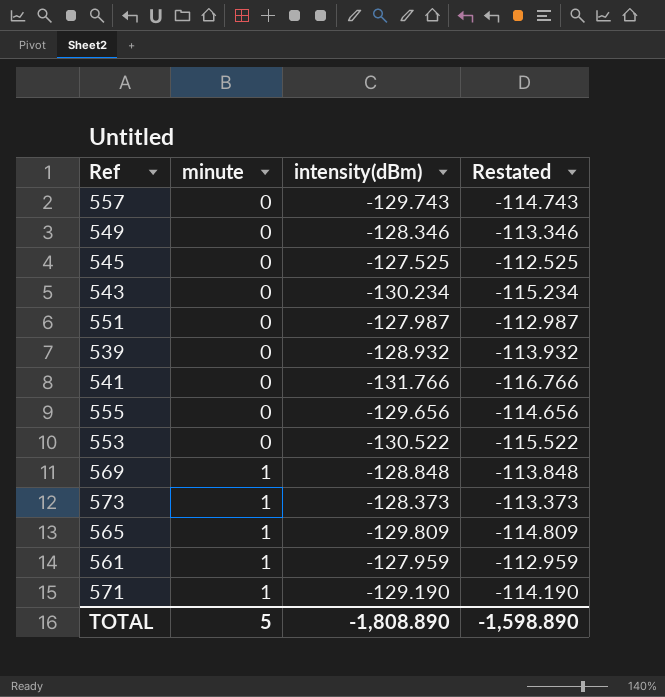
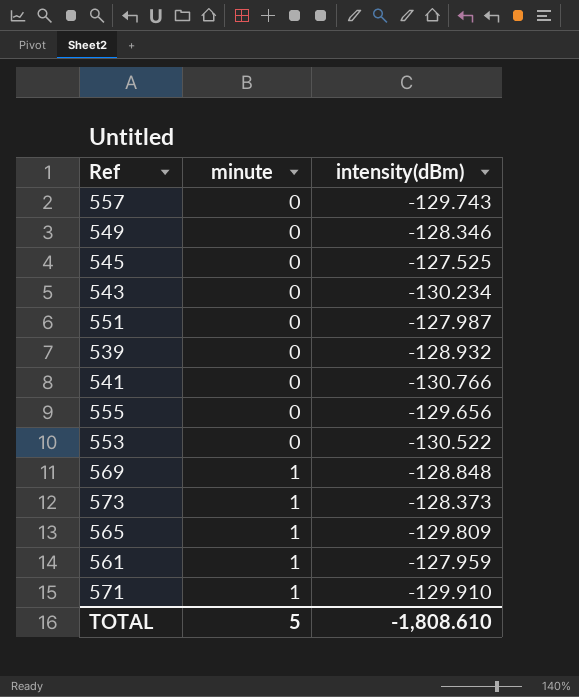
column Restated | formula: [intensity(dBm)] + 15 -> none
541 | intensity(dBm): -131.766 -> -130.766
571 | intensity(dBm): -129.190 -> -129.910
TOTAL | intensity(dBm): -1,808.890 -> -1,808.610

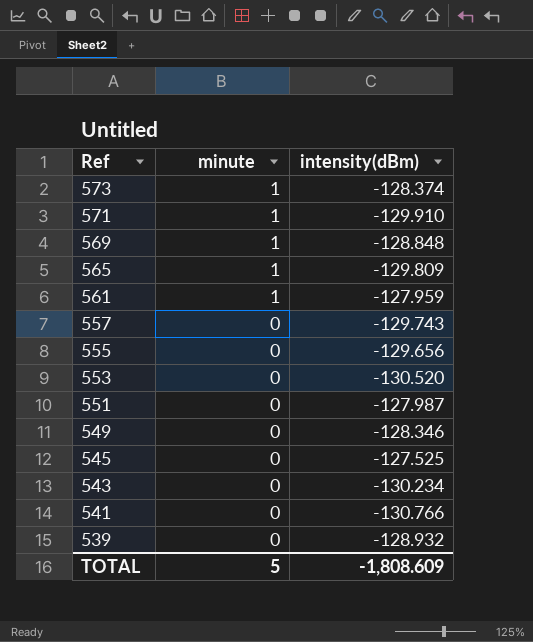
row order: minute ascending -> Ref descending
573 | intensity(dBm): -128.373 -> -128.374
553 | intensity(dBm): -130.522 -> -130.520
TOTAL | intensity(dBm): -1,808.610 -> -1,808.609

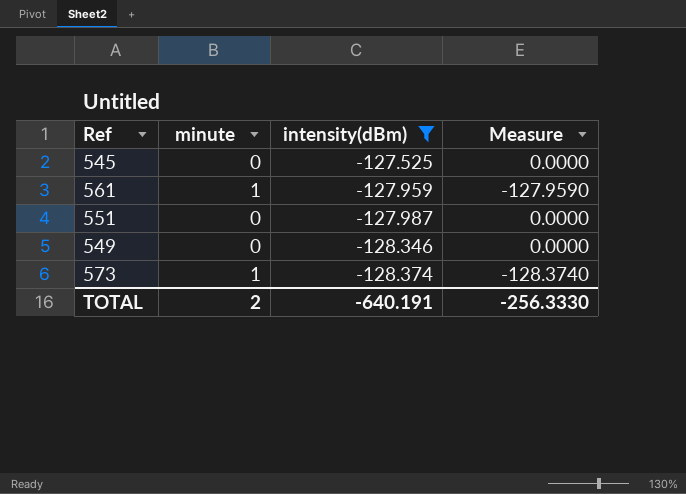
filter: none -> intensity(dBm) >= -128.374
row order: Ref descending -> intensity(dBm) descending
column Measure | formula: none -> [minute] * [intensity(dBm)]
TOTAL | minute: 5 -> 2
TOTAL | intensity(dBm): -1,808.609 -> -640.191

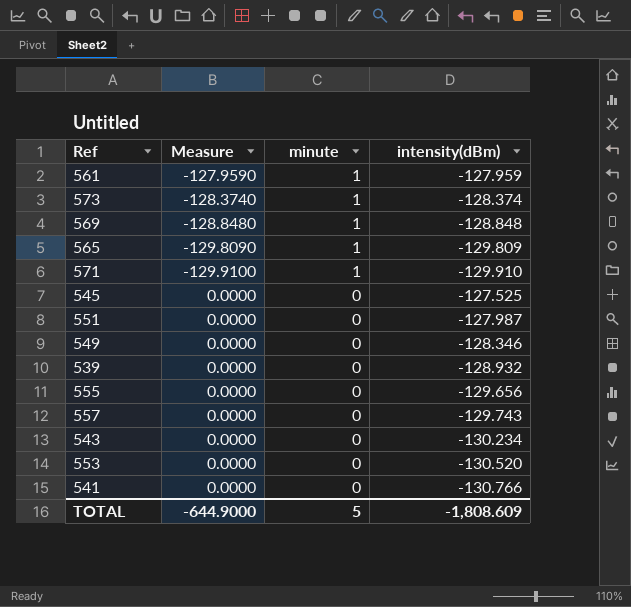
filter: intensity(dBm) >= -128.374 -> none
row order: intensity(dBm) descending -> minute descending
column Measure | position: 4 -> 2
TOTAL | Measure: -256.3330 -> -644.9000
TOTAL | minute: 2 -> 5
TOTAL | intensity(dBm): -640.191 -> -1,808.609

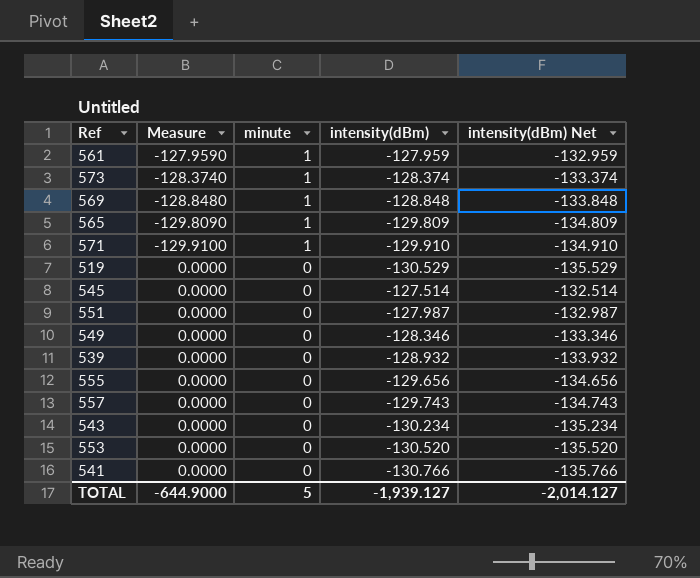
column intensity(dBm) Net | formula: none -> [intensity(dBm)] - 5
row 519: none -> 0.0000 | 0 | -130.529 | -135.529
545 | intensity(dBm): -127.525 -> -127.514
TOTAL | intensity(dBm): -1,808.609 -> -1,939.127

